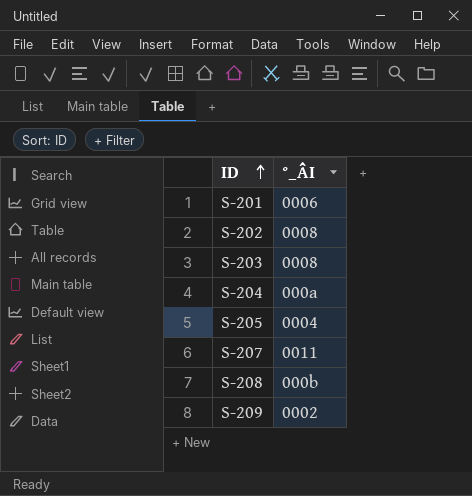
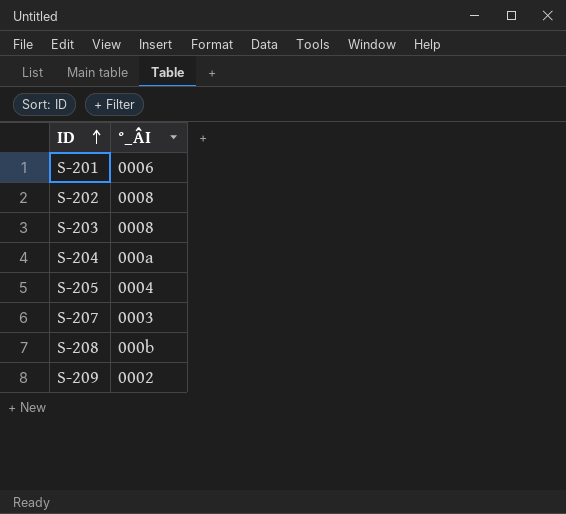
S-207 | °_ÂI: 0011 -> 0003

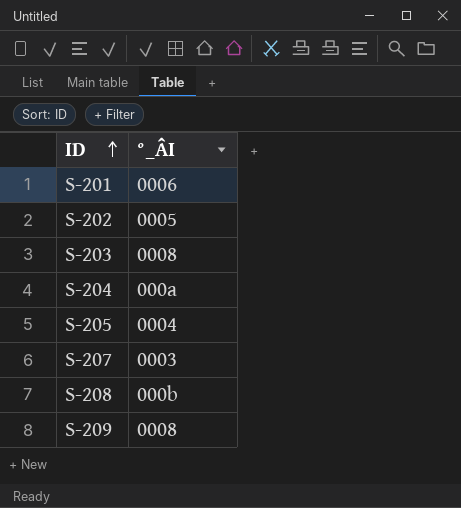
S-202 | °_ÂI: 0008 -> 0005
S-209 | °_ÂI: 0002 -> 0008

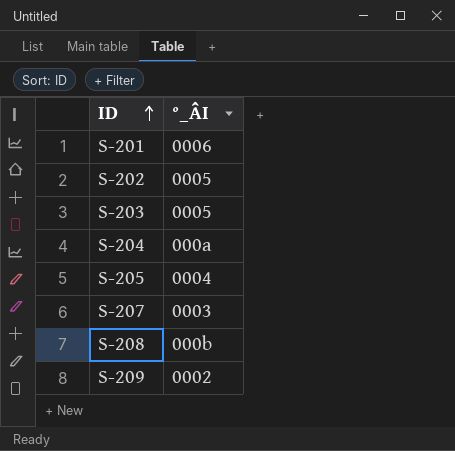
S-203 | °_ÂI: 0008 -> 0005
S-209 | °_ÂI: 0008 -> 0002

